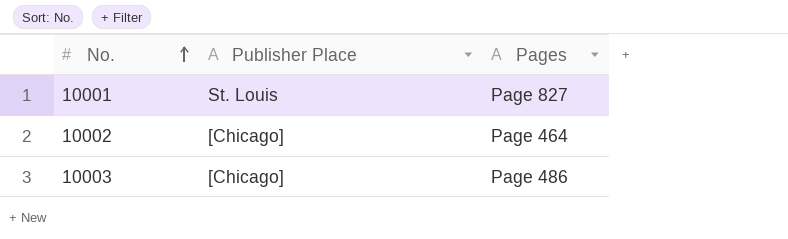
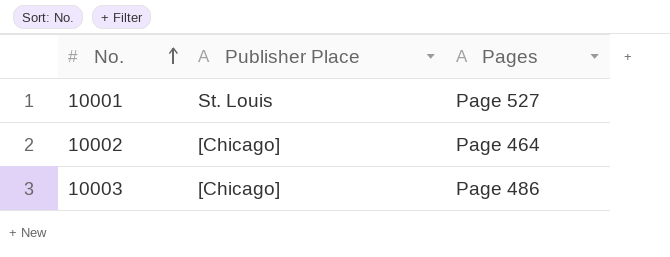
10001 | Pages: Page 827 -> Page 527

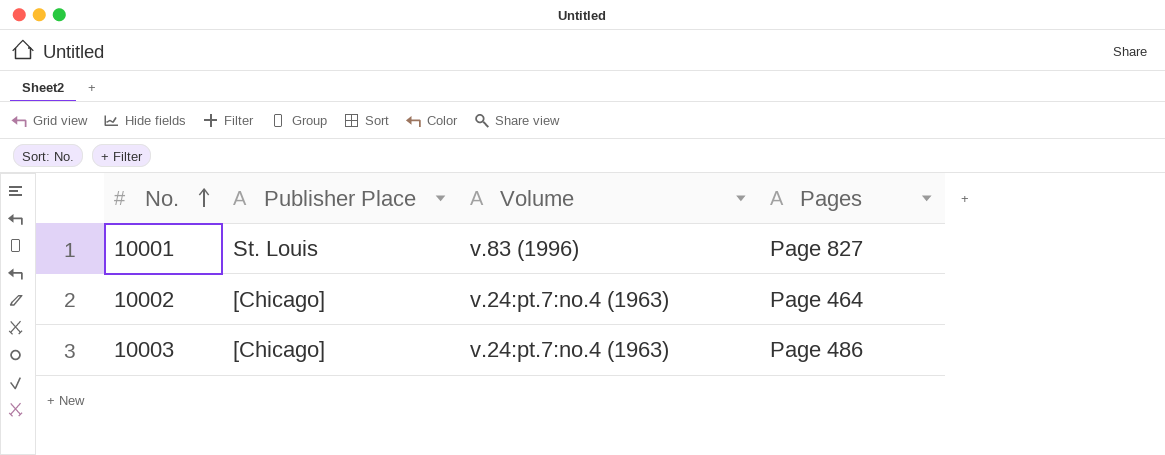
column Volume | position: none -> 3
10001 | Pages: Page 527 -> Page 827

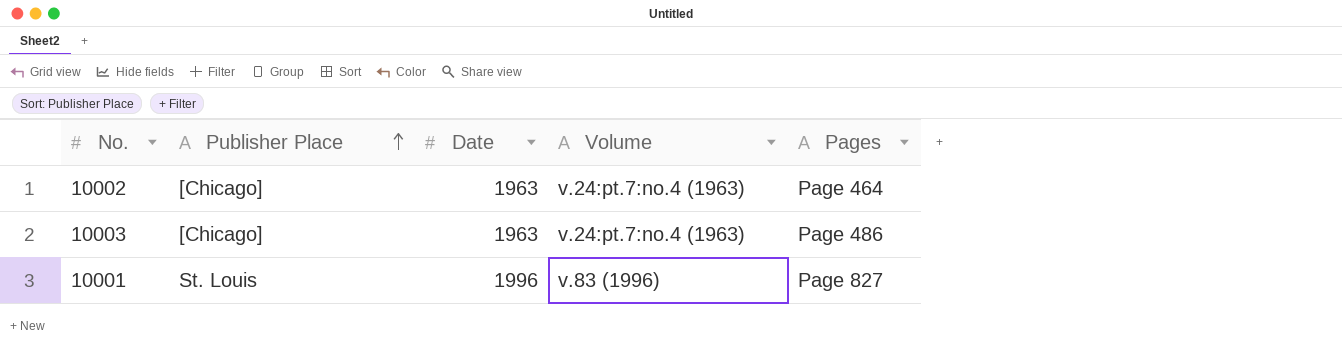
row order: No. ascending -> Publisher Place ascending
column Date | position: none -> 3

